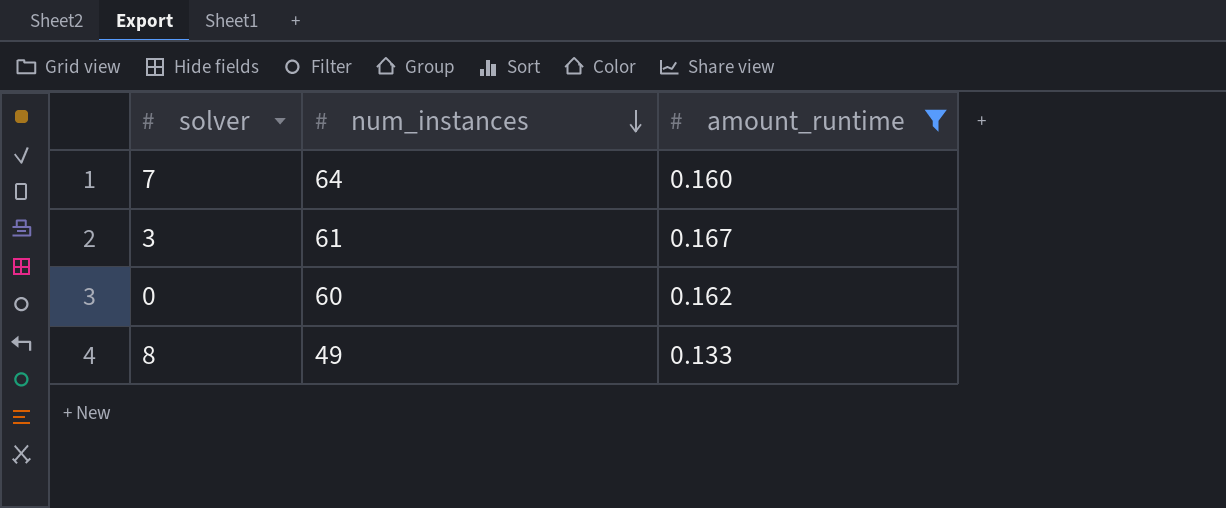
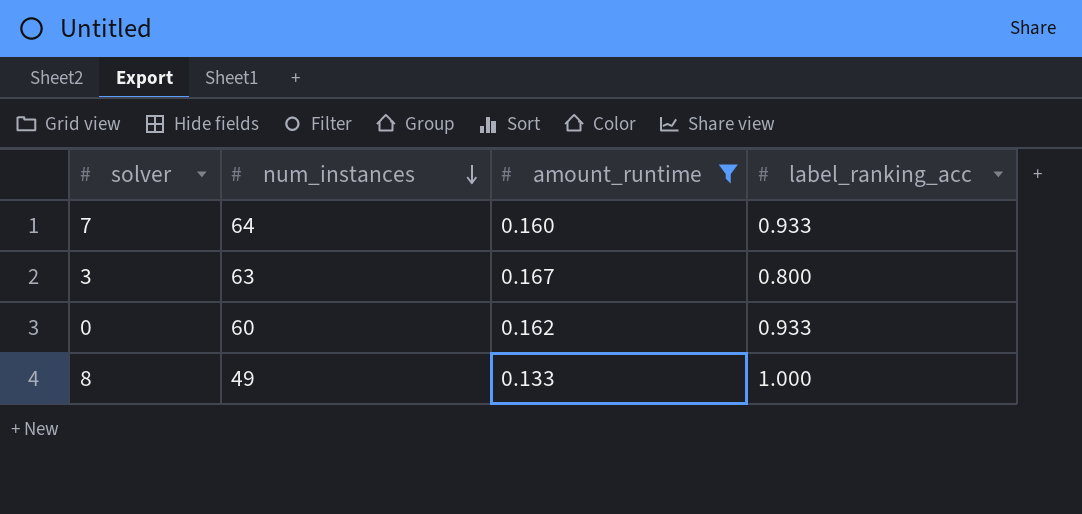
column label_ranking_acc | position: none -> 4
3 | num_instances: 61 -> 63

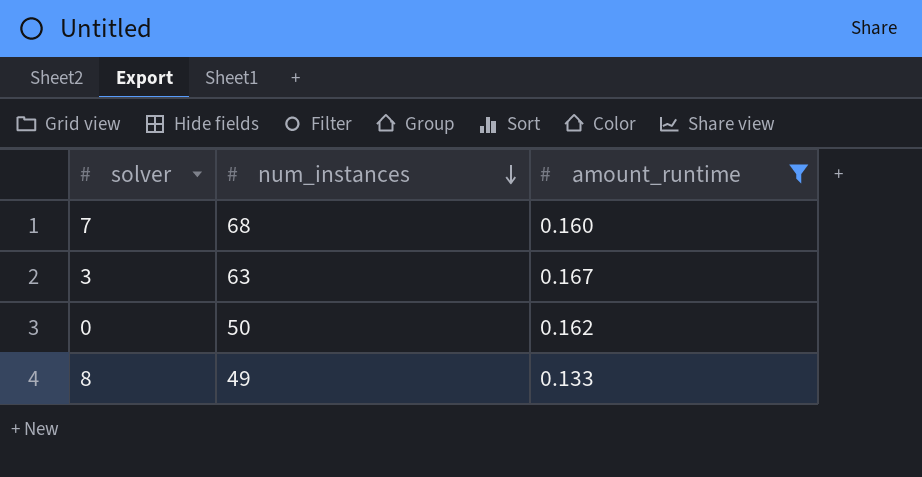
column label_ranking_acc | position: 4 -> none
7 | num_instances: 64 -> 68
0 | num_instances: 60 -> 50

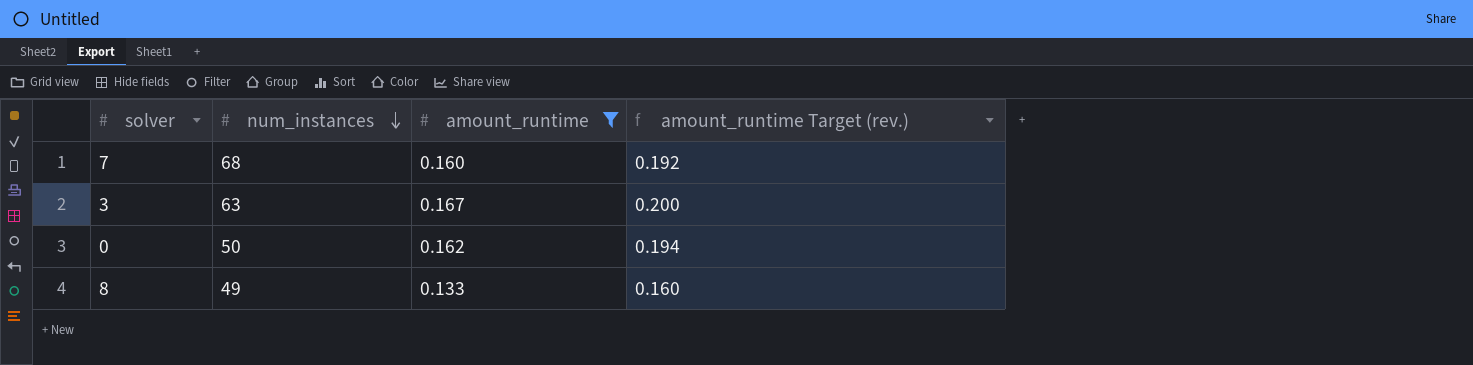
column amount_runtime Target (rev.) | formula: none -> [amount_runtime] * 1.2

